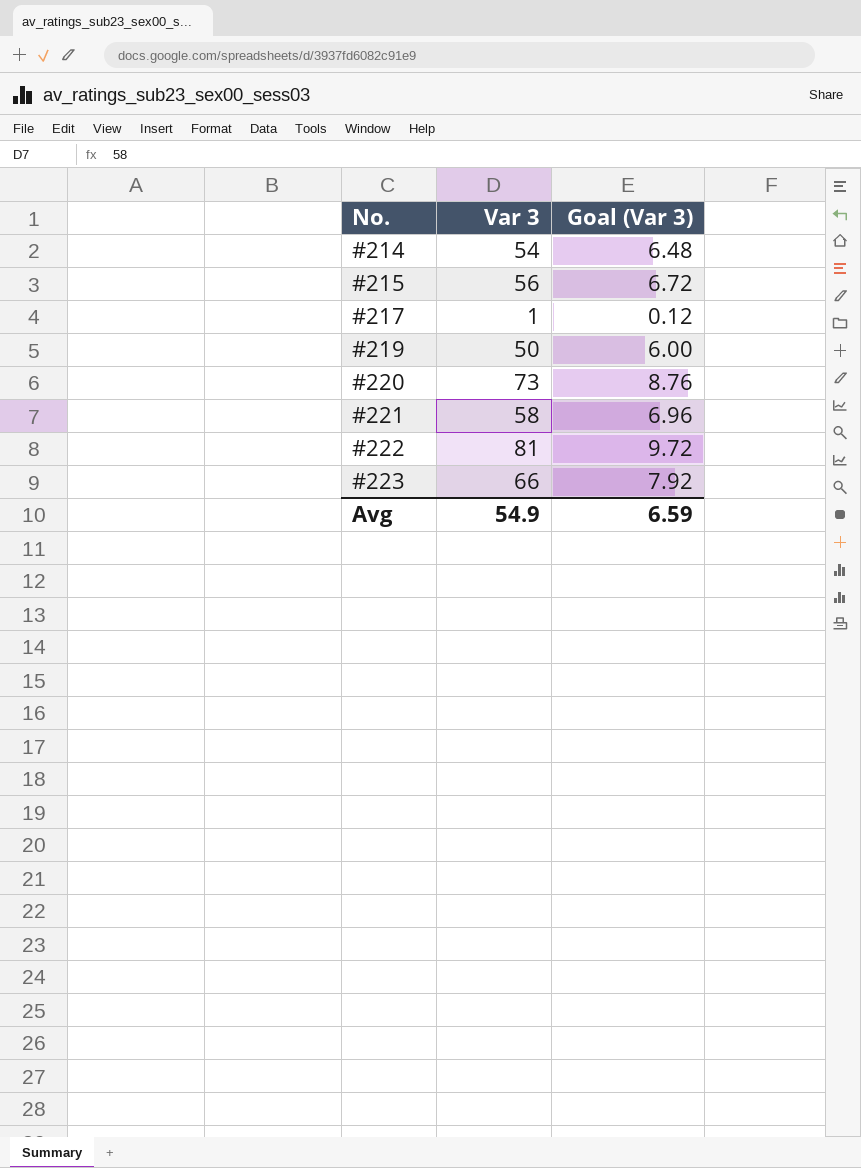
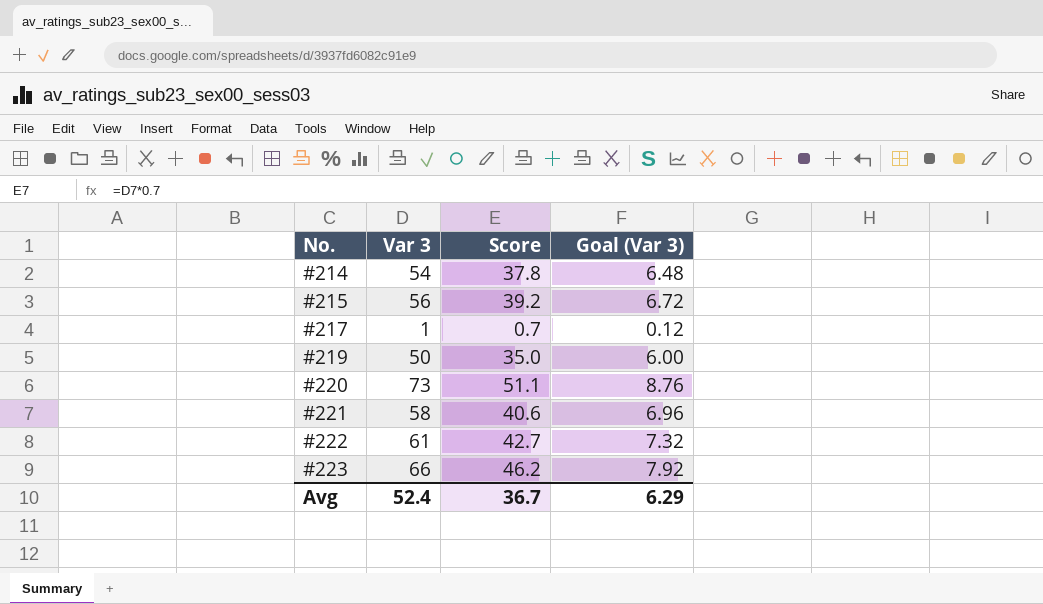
column Score | formula: none -> [Var 3] * 0.7
#222 | Var 3: 81 -> 61
#222 | Goal (Var 3): 9.72 -> 7.32
Avg | Var 3: 54.9 -> 52.4
Avg | Goal (Var 3): 6.59 -> 6.29

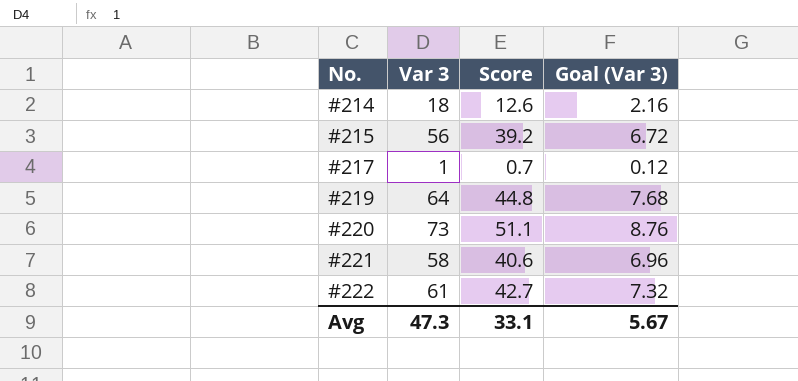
row #223: 66 | 46.2 | 7.92 -> none
#214 | Var 3: 54 -> 18
#214 | Score: 37.8 -> 12.6
#214 | Goal (Var 3): 6.48 -> 2.16
#219 | Var 3: 50 -> 64
#219 | Score: 35.0 -> 44.8
#219 | Goal (Var 3): 6.00 -> 7.68
Avg | Var 3: 52.4 -> 47.3
Avg | Score: 36.7 -> 33.1
Avg | Goal (Var 3): 6.29 -> 5.67

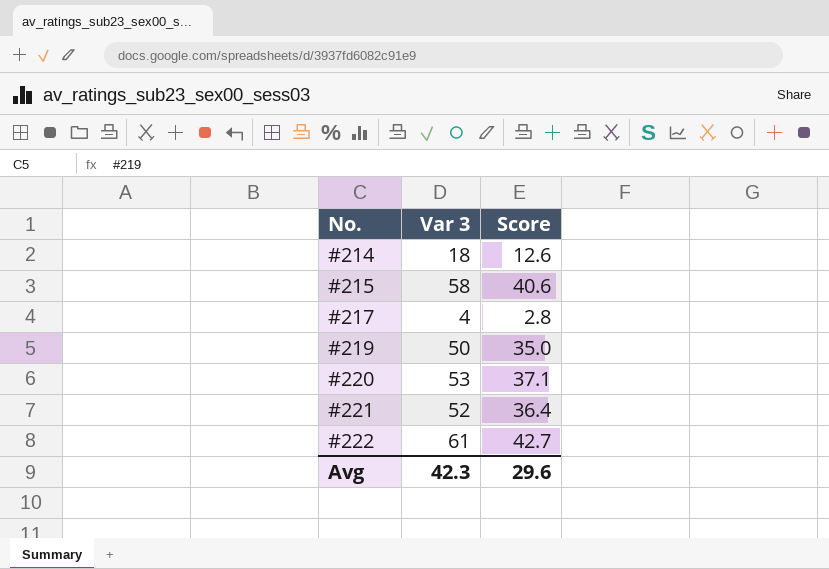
column Goal (Var 3) | formula: [Var 3] * 0.12 -> none
#215 | Var 3: 56 -> 58
#215 | Score: 39.2 -> 40.6
#217 | Var 3: 1 -> 4
#217 | Score: 0.7 -> 2.8
#219 | Var 3: 64 -> 50
#219 | Score: 44.8 -> 35.0
#220 | Var 3: 73 -> 53
#220 | Score: 51.1 -> 37.1
#221 | Var 3: 58 -> 52
#221 | Score: 40.6 -> 36.4
Avg | Var 3: 47.3 -> 42.3
Avg | Score: 33.1 -> 29.6

